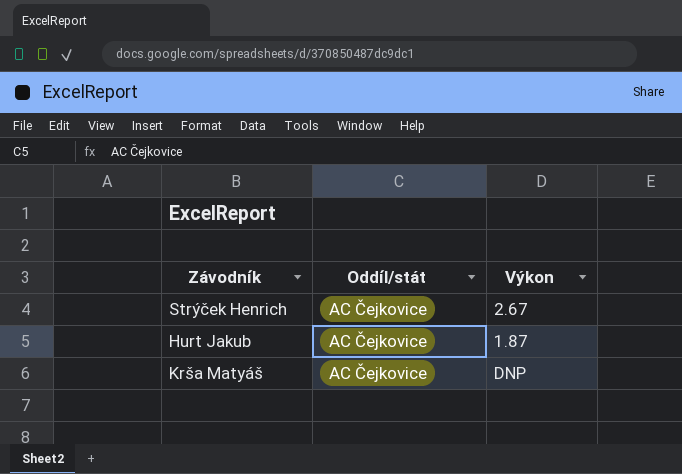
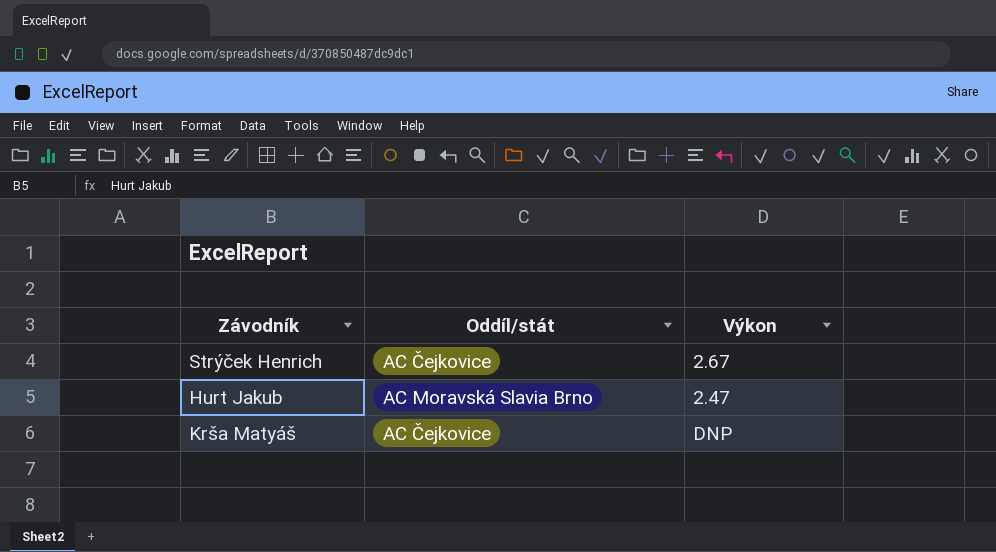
Hurt Jakub | Oddíl/stát: AC Čejkovice -> AC Moravská Slavia Brno
Hurt Jakub | Výkon: 1.87 -> 2.47

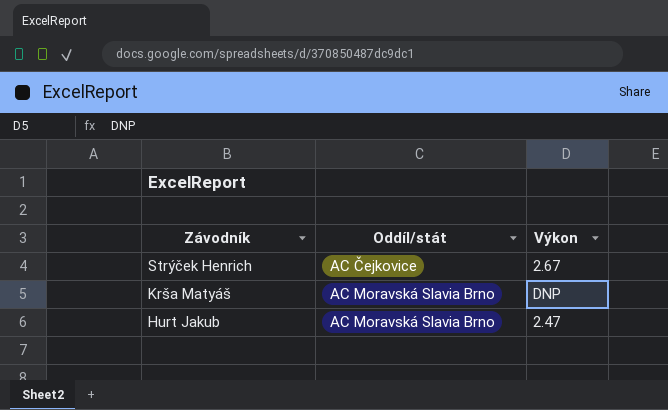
row order: none -> Závodník descending
Krša Matyáš | Oddíl/stát: AC Čejkovice -> AC Moravská Slavia Brno

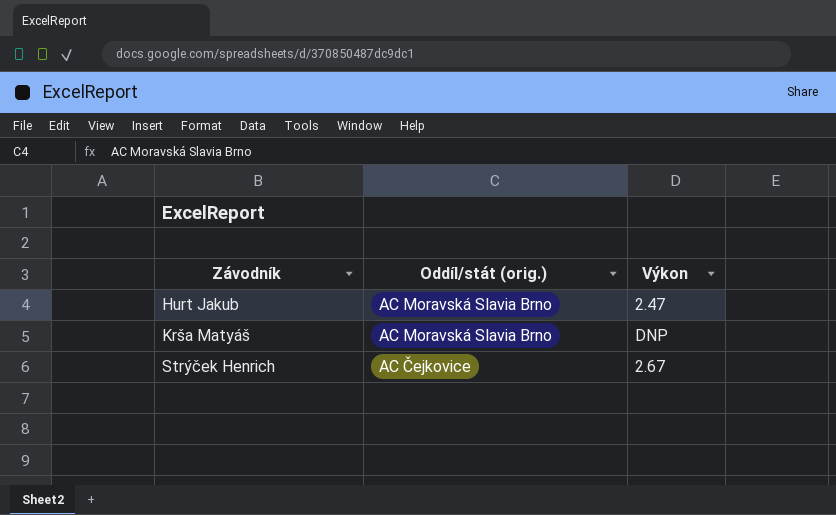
row order: Závodník descending -> Závodník ascending
column name: Oddíl/stát -> Oddíl/stát (orig.)

